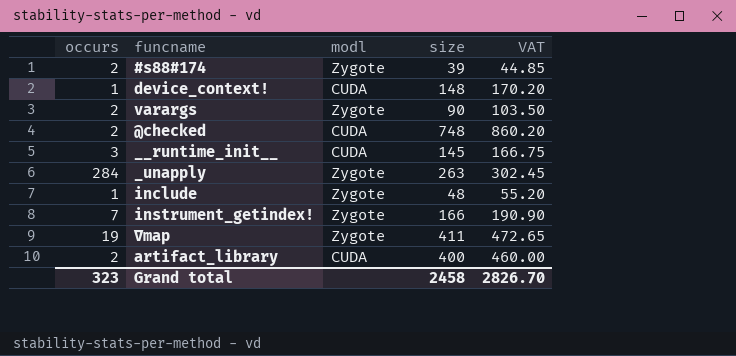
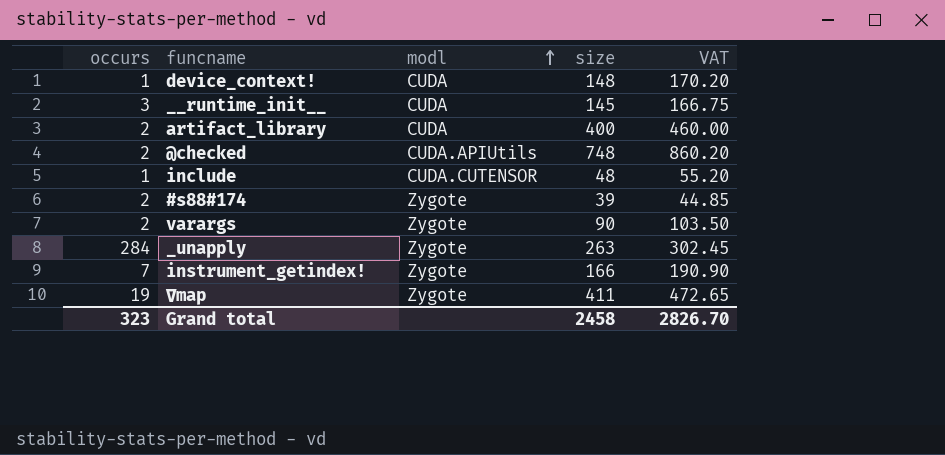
row order: none -> modl ascending
@checked | modl: CUDA -> CUDA.APIUtils
include | modl: Zygote -> CUDA.CUTENSOR

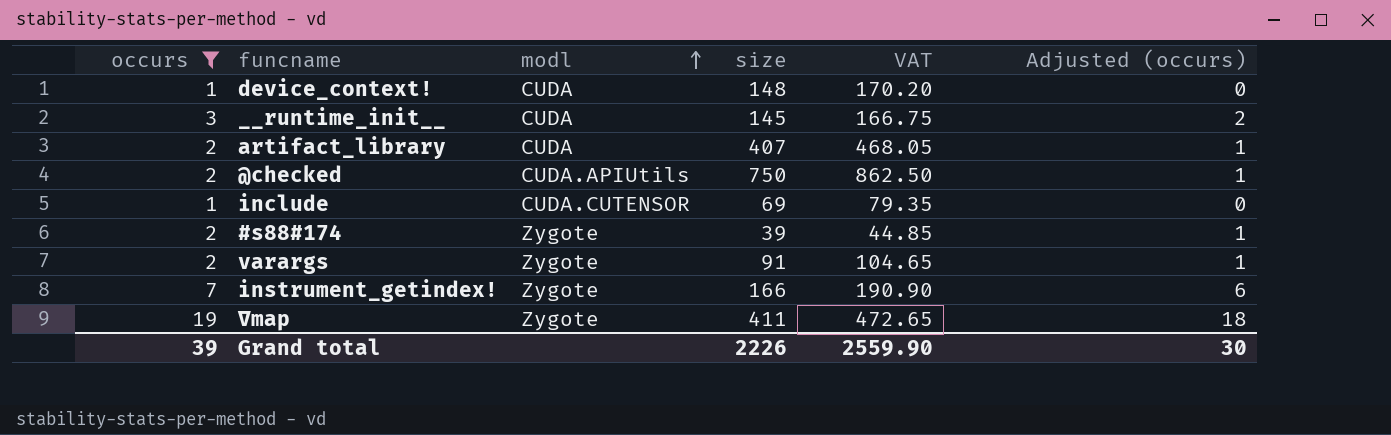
filter: none -> occurs != 284
column Adjusted (occurs) | formula: none -> [occurs] - 1
artifact_library | size: 400 -> 407
artifact_library | VAT: 460.00 -> 468.05
@checked | size: 748 -> 750
@checked | VAT: 860.20 -> 862.50
include | size: 48 -> 69
include | VAT: 55.20 -> 79.35
varargs | size: 90 -> 91
varargs | VAT: 103.50 -> 104.65
Grand total | occurs: 323 -> 39
Grand total | size: 2458 -> 2226
Grand total | VAT: 2826.70 -> 2559.90

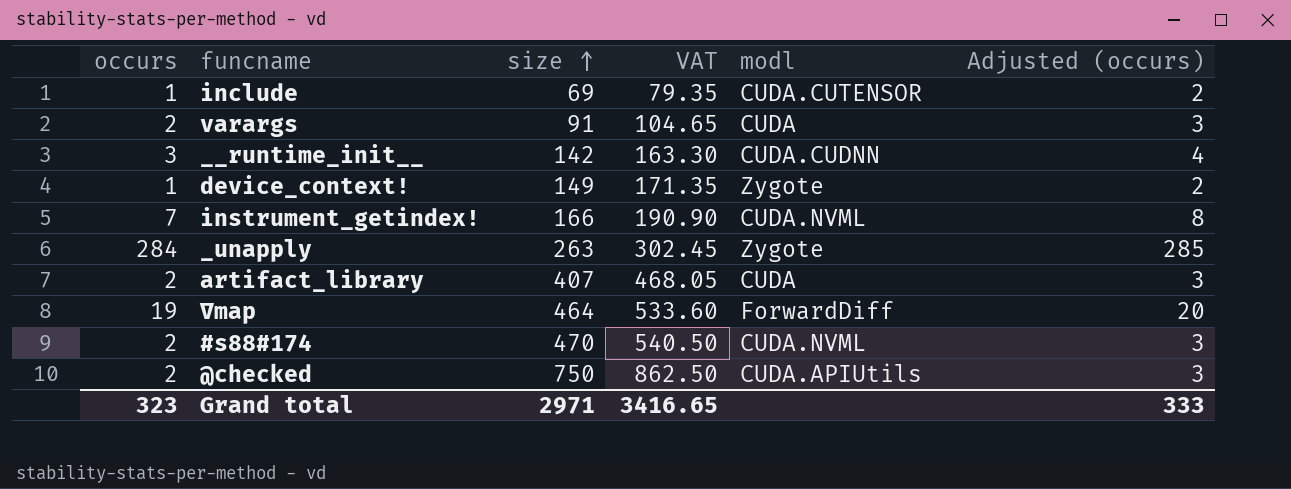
filter: occurs != 284 -> none
row order: modl ascending -> size ascending
column modl | position: 3 -> 5
column Adjusted (occurs) | formula: [occurs] - 1 -> [occurs] + 1
varargs | modl: Zygote -> CUDA
__runtime_init__ | size: 145 -> 142
__runtime_init__ | VAT: 166.75 -> 163.30
__runtime_init__ | modl: CUDA -> CUDA.CUDNN
device_context! | size: 148 -> 149
device_context! | VAT: 170.20 -> 171.35
device_context! | modl: CUDA -> Zygote
instrument_getindex! | modl: Zygote -> CUDA.NVML
∇map | size: 411 -> 464
∇map | VAT: 472.65 -> 533.60
∇map | modl: Zygote -> ForwardDiff
#s88#174 | size: 39 -> 470
#s88#174 | VAT: 44.85 -> 540.50
#s88#174 | modl: Zygote -> CUDA.NVML
Grand total | occurs: 39 -> 323
Grand total | size: 2226 -> 2971
Grand total | VAT: 2559.90 -> 3416.65
Grand total | Adjusted (occurs): 30 -> 333

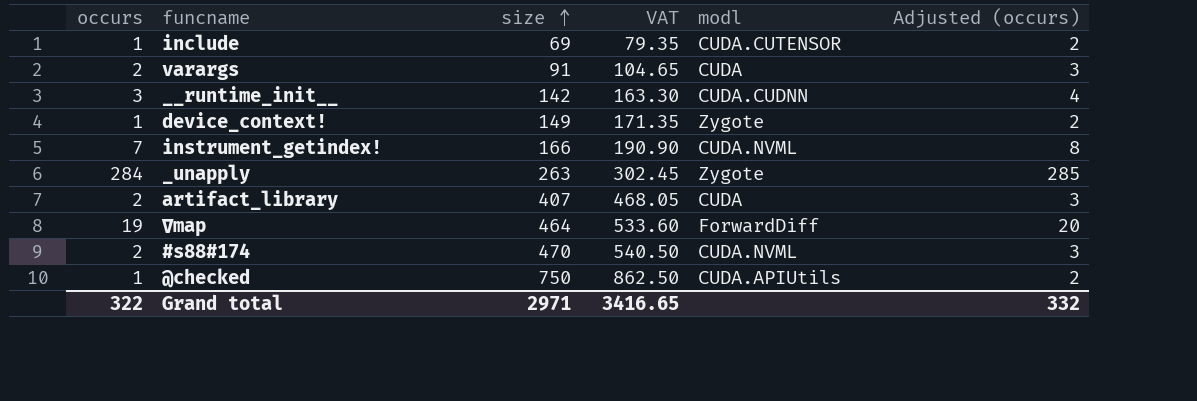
@checked | occurs: 2 -> 1
@checked | Adjusted (occurs): 3 -> 2
Grand total | occurs: 323 -> 322
Grand total | Adjusted (occurs): 333 -> 332

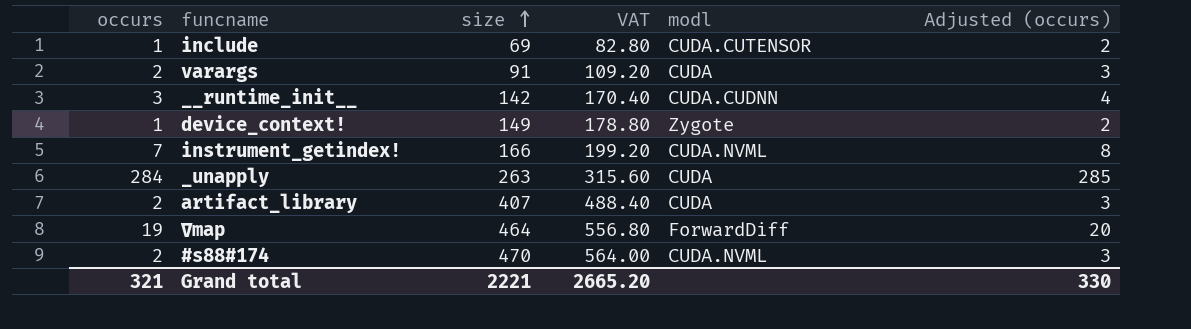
column VAT | formula: [size] * 1.15 -> [size] * 1.2
row @checked: 1 | 750 | 862.50 | CUDA.APIUtils | 2 -> none
_unapply | modl: Zygote -> CUDA
Grand total | occurs: 322 -> 321
Grand total | size: 2971 -> 2221
Grand total | VAT: 3416.65 -> 2665.20
Grand total | Adjusted (occurs): 332 -> 330

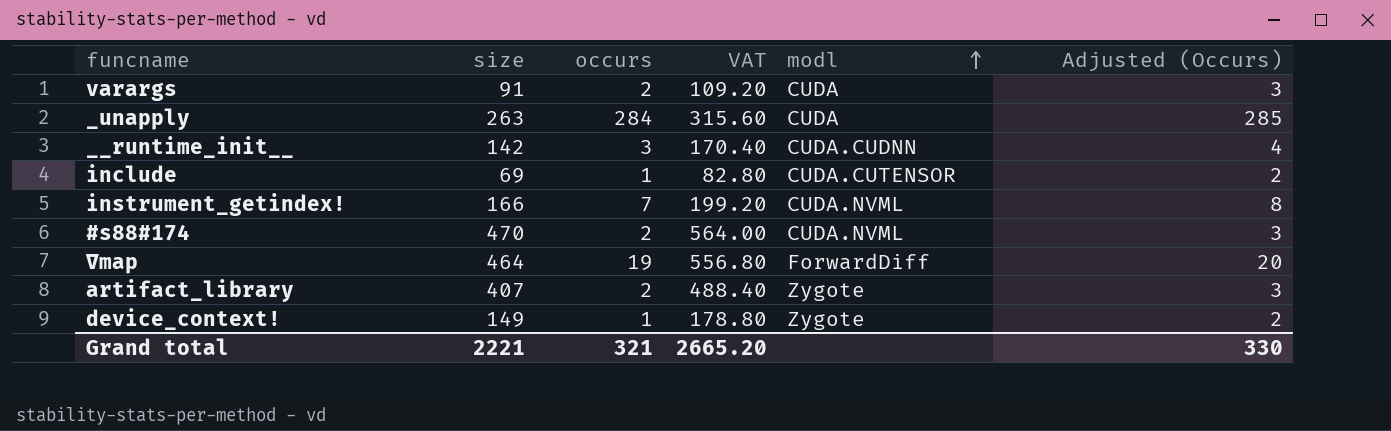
row order: size ascending -> modl ascending
column occurs | position: 1 -> 3
column name: Adjusted (occurs) -> Adjusted (Occurs)
artifact_library | modl: CUDA -> Zygote

